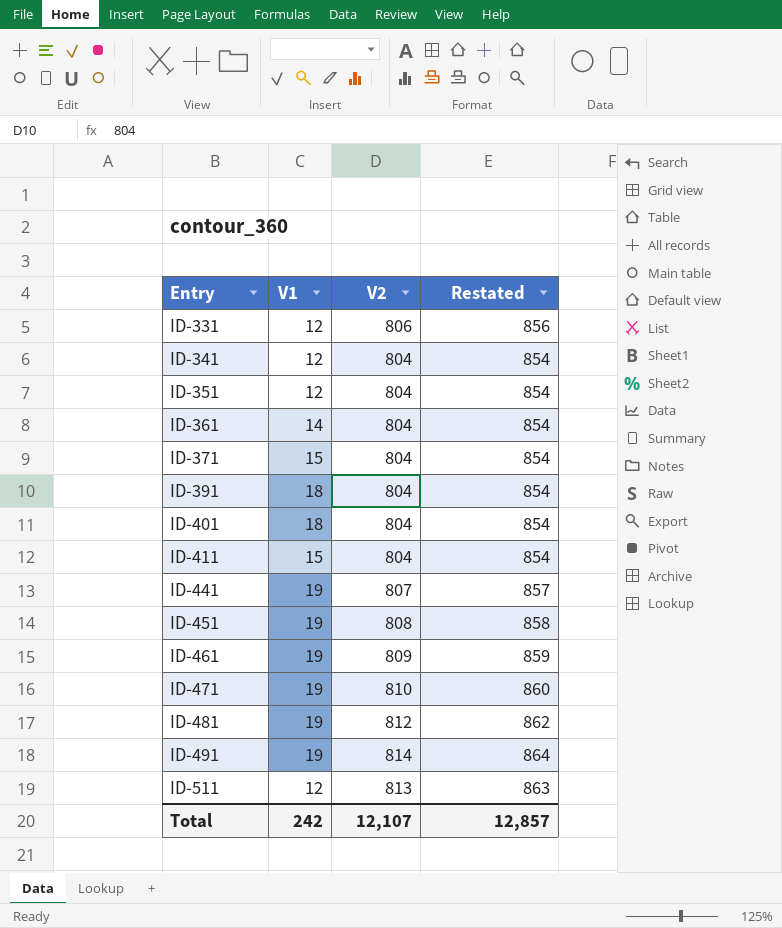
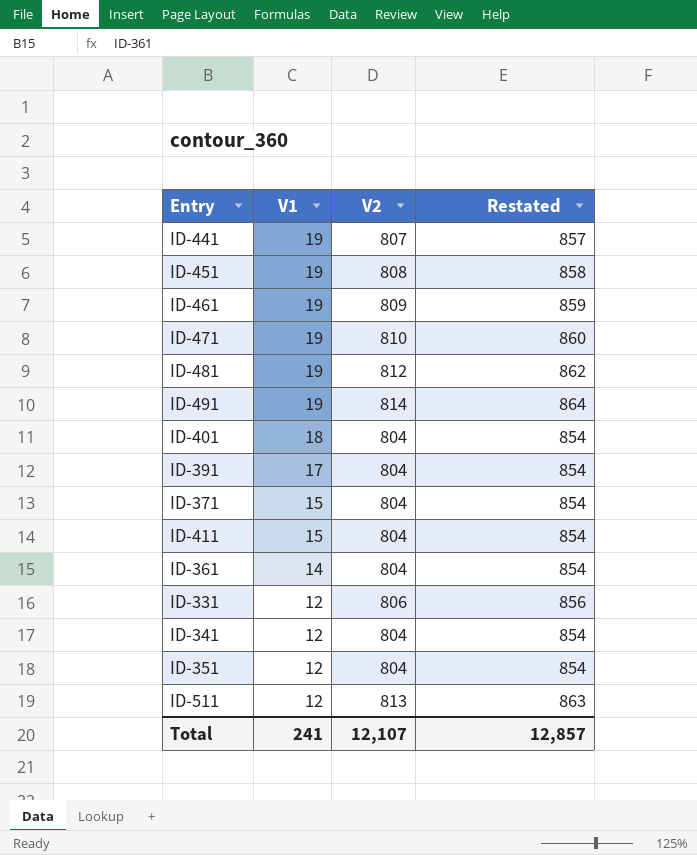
row order: Entry ascending -> V1 descending
ID-391 | V1: 18 -> 17
Total | V1: 242 -> 241

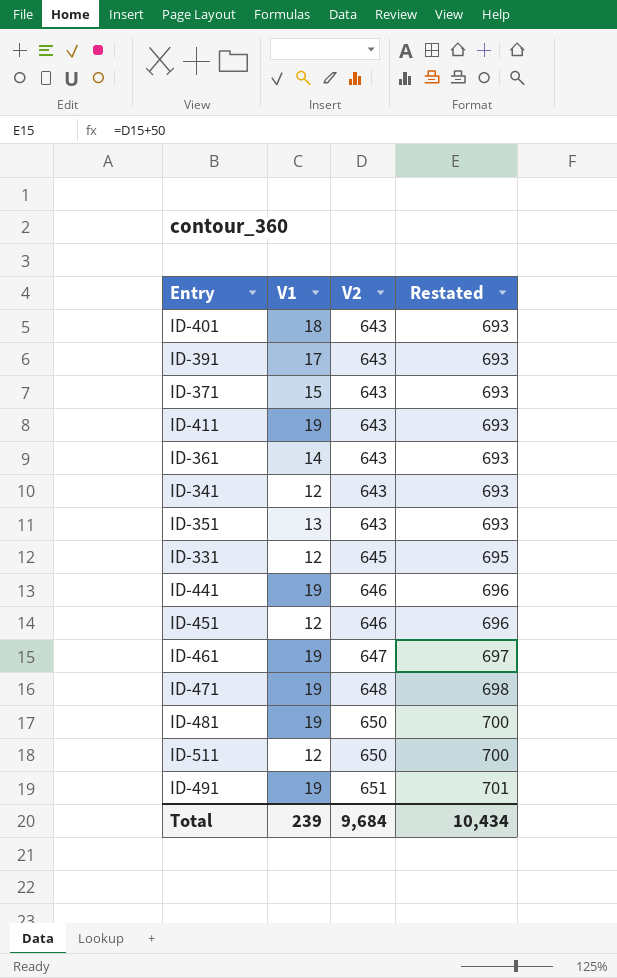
row order: V1 descending -> V2 ascending
ID-401 | V2: 804 -> 643
ID-401 | Restated: 854 -> 693
ID-391 | V2: 804 -> 643
ID-391 | Restated: 854 -> 693
ID-371 | V2: 804 -> 643
ID-371 | Restated: 854 -> 693
ID-411 | V1: 15 -> 19
ID-411 | V2: 804 -> 643
ID-411 | Restated: 854 -> 693
ID-361 | V2: 804 -> 643
ID-361 | Restated: 854 -> 693
ID-341 | V2: 804 -> 643
ID-341 | Restated: 854 -> 693
ID-351 | V1: 12 -> 13
ID-351 | V2: 804 -> 643
ID-351 | Restated: 854 -> 693
ID-331 | V2: 806 -> 645
ID-331 | Restated: 856 -> 695
ID-441 | V2: 807 -> 646
ID-441 | Restated: 857 -> 696
ID-451 | V1: 19 -> 12
ID-451 | V2: 808 -> 646
ID-451 | Restated: 858 -> 696
ID-461 | V2: 809 -> 647
ID-461 | Restated: 859 -> 697
ID-471 | V2: 810 -> 648
ID-471 | Restated: 860 -> 698
ID-481 | V2: 812 -> 650
ID-481 | Restated: 862 -> 700
ID-511 | V2: 813 -> 650
ID-511 | Restated: 863 -> 700
ID-491 | V2: 814 -> 651
ID-491 | Restated: 864 -> 701
Total | V1: 241 -> 239
Total | V2: 12,107 -> 9,684
Total | Restated: 12,857 -> 10,434

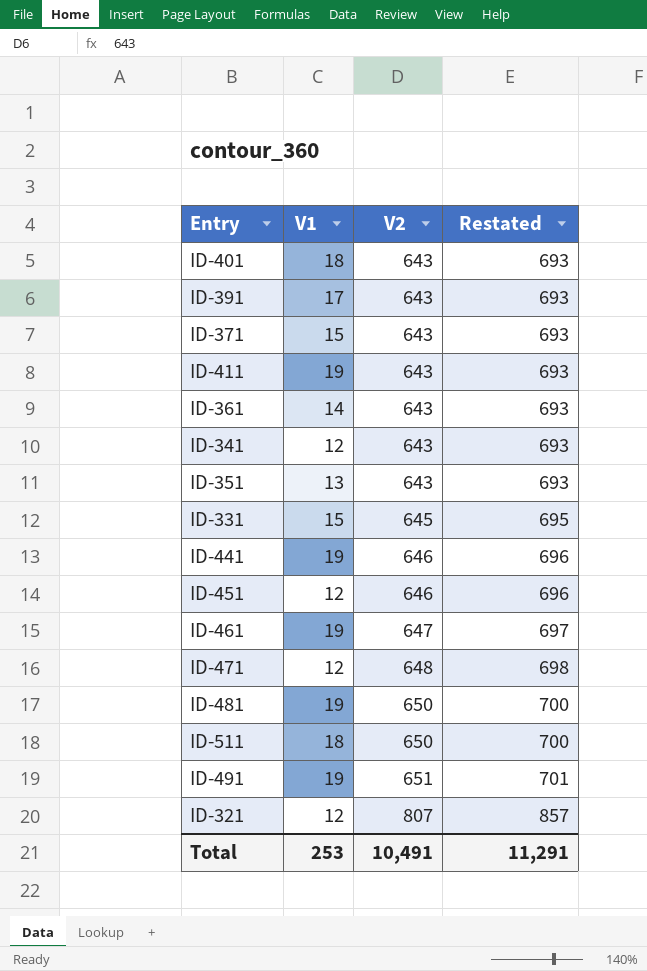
ID-331 | V1: 12 -> 15
ID-471 | V1: 19 -> 12
ID-511 | V1: 12 -> 18
row ID-321: none -> 12 | 807 | 857
Total | V1: 239 -> 253
Total | V2: 9,684 -> 10,491
Total | Restated: 10,434 -> 11,291

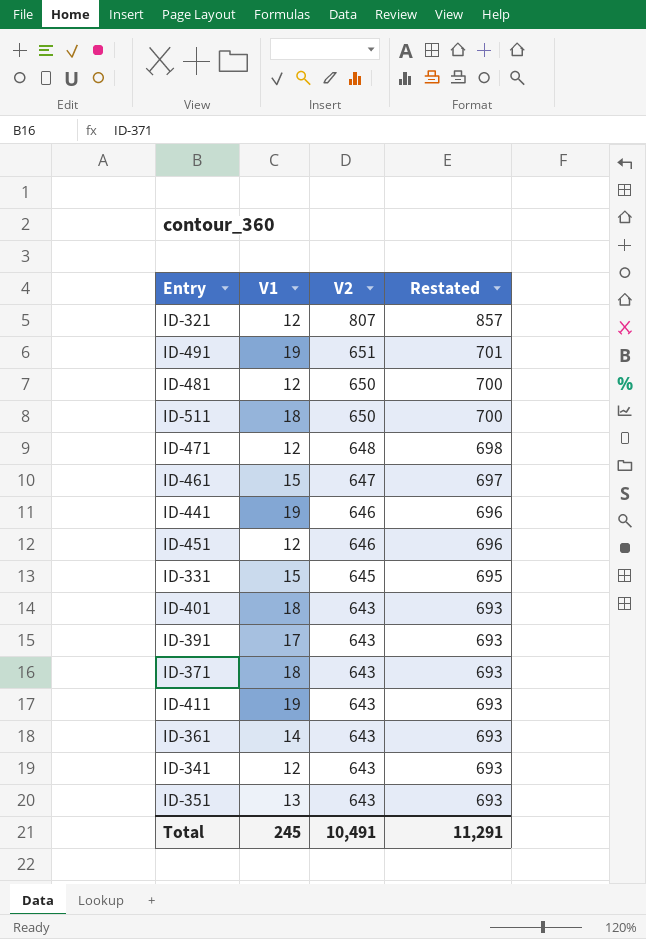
row order: V2 ascending -> V2 descending
ID-481 | V1: 19 -> 12
ID-461 | V1: 19 -> 15
ID-371 | V1: 15 -> 18
Total | V1: 253 -> 245

